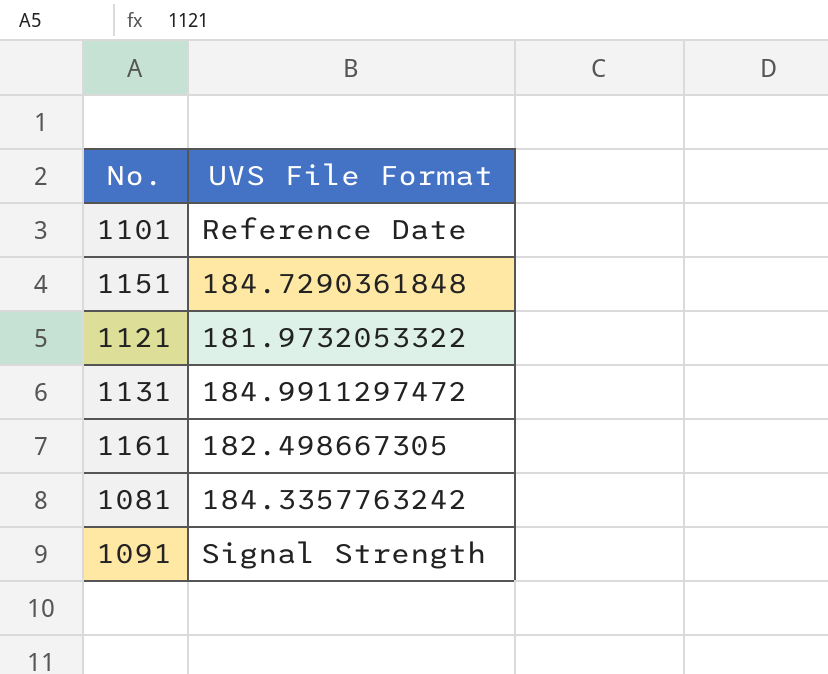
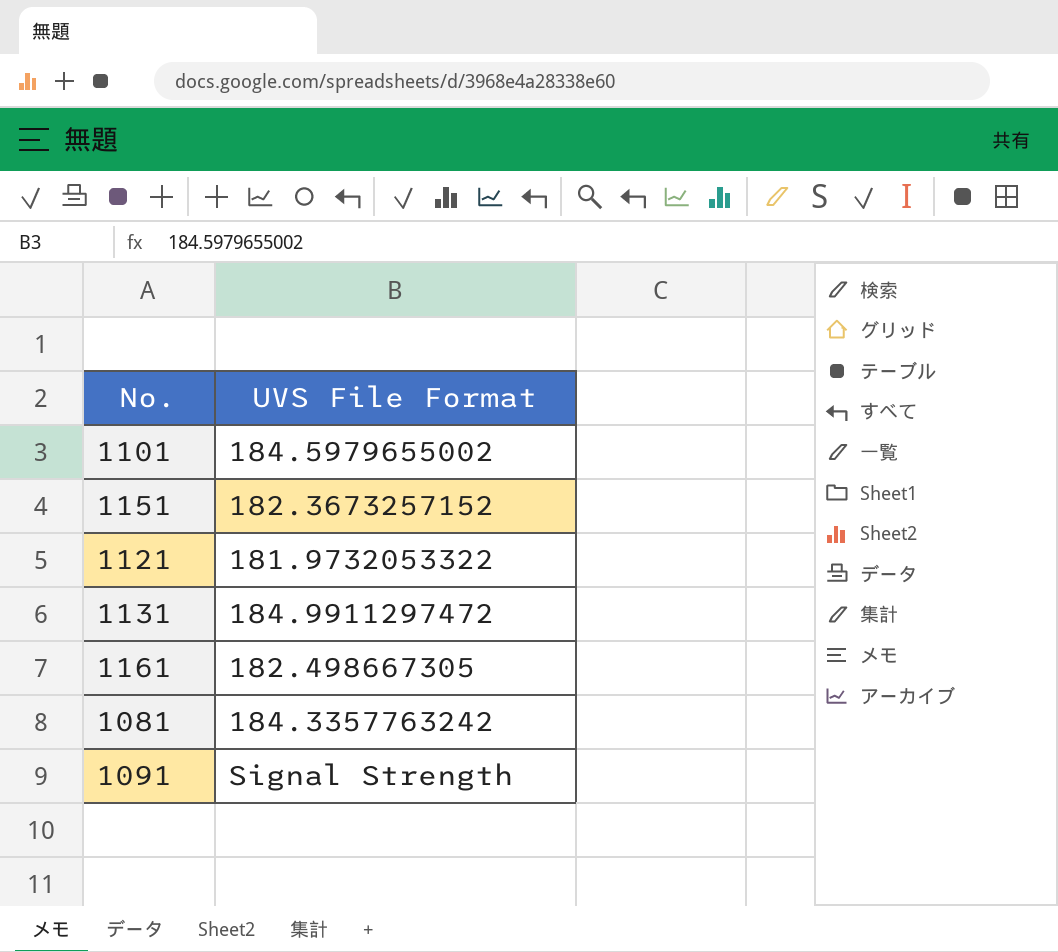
1101 | UVS File Format: Reference Date -> 184.5979655002
1151 | UVS File Format: 184.7290361848 -> 182.3673257152

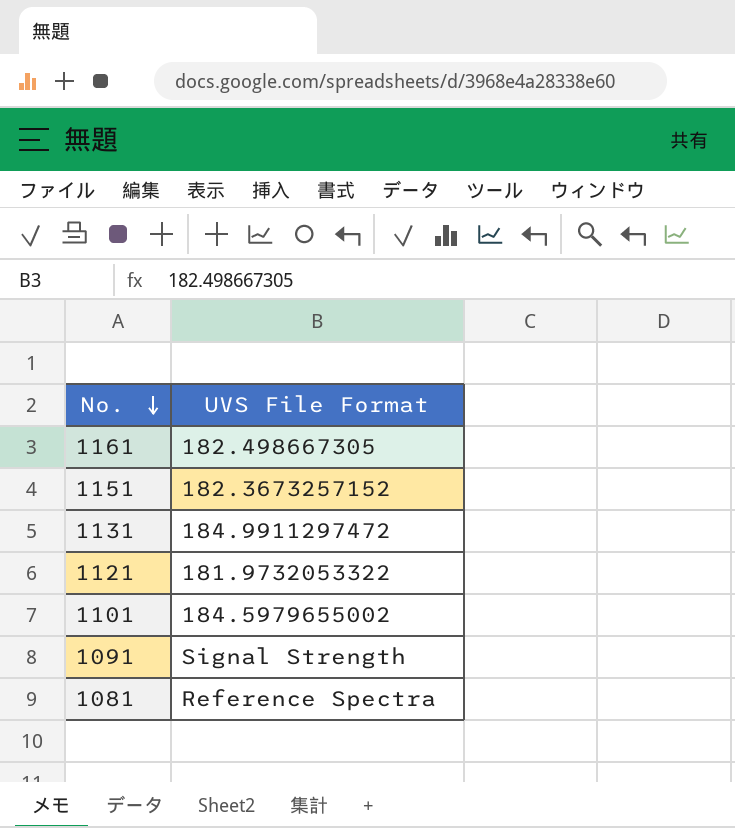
row order: none -> No. descending
1081 | UVS File Format: 184.3357763242 -> Reference Spectra

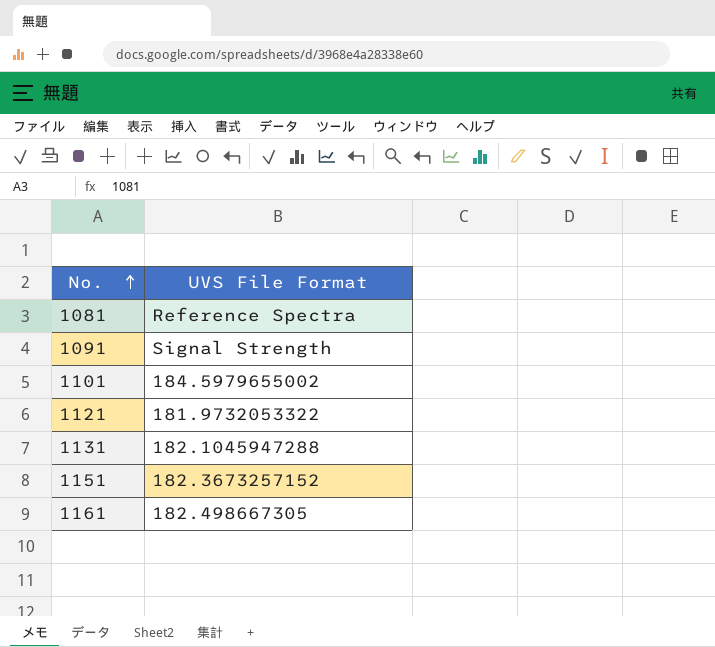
row order: No. descending -> No. ascending
1131 | UVS File Format: 184.9911297472 -> 182.1045947288

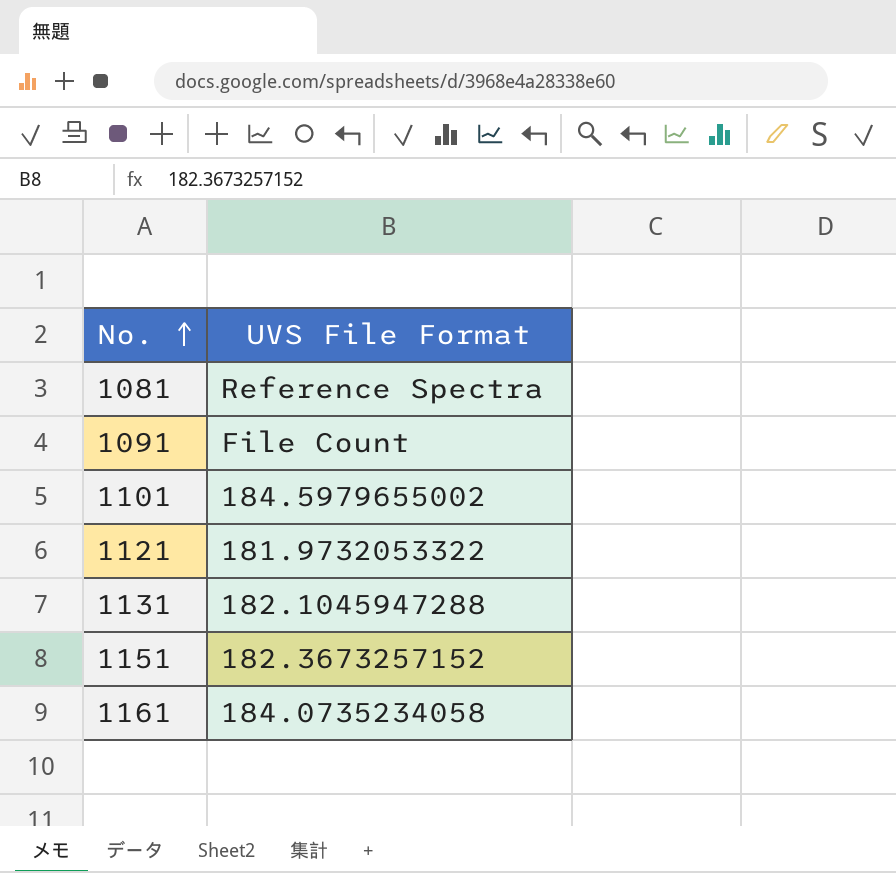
1091 | UVS File Format: Signal Strength -> File Count
1161 | UVS File Format: 182.498667305 -> 184.0735234058

